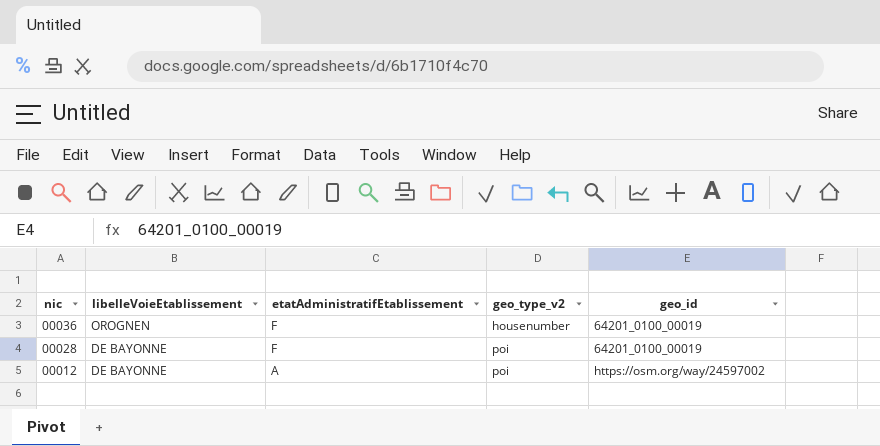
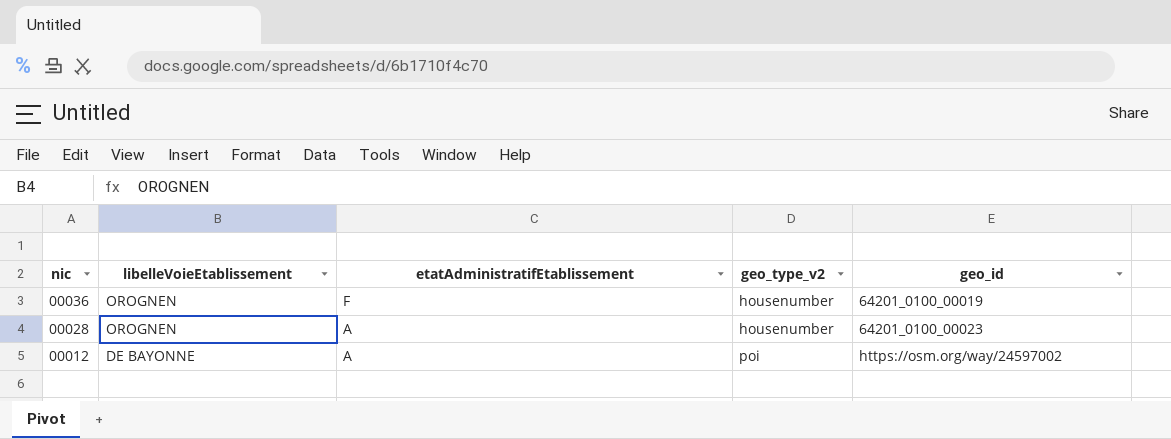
00028 | libelleVoieEtablissement: DE BAYONNE -> OROGNEN
00028 | etatAdministratifEtablissement: F -> A
00028 | geo_type_v2: poi -> housenumber
00028 | geo_id: 64201_0100_00019 -> 64201_0100_00023

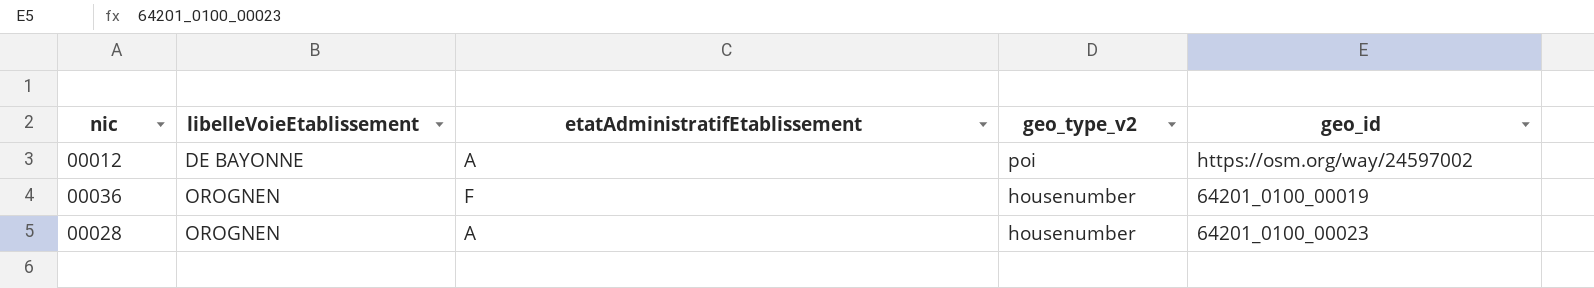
row order: nic descending -> libelleVoieEtablissement ascending

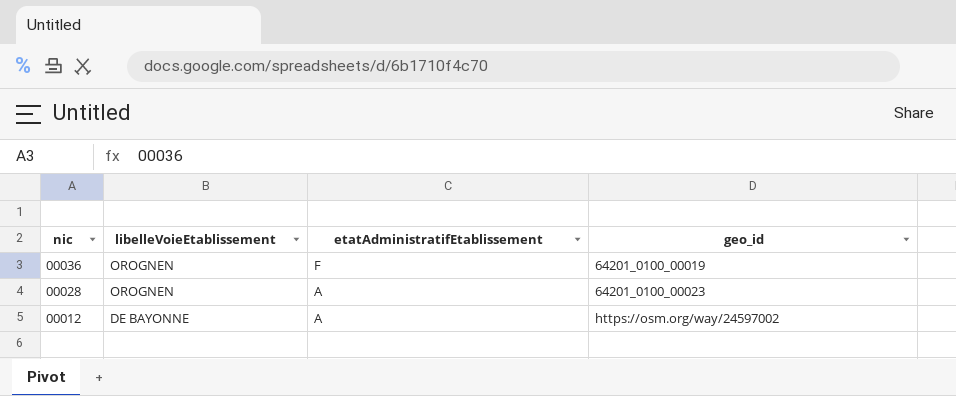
row order: libelleVoieEtablissement ascending -> nic descending
column geo_type_v2 | position: 4 -> none

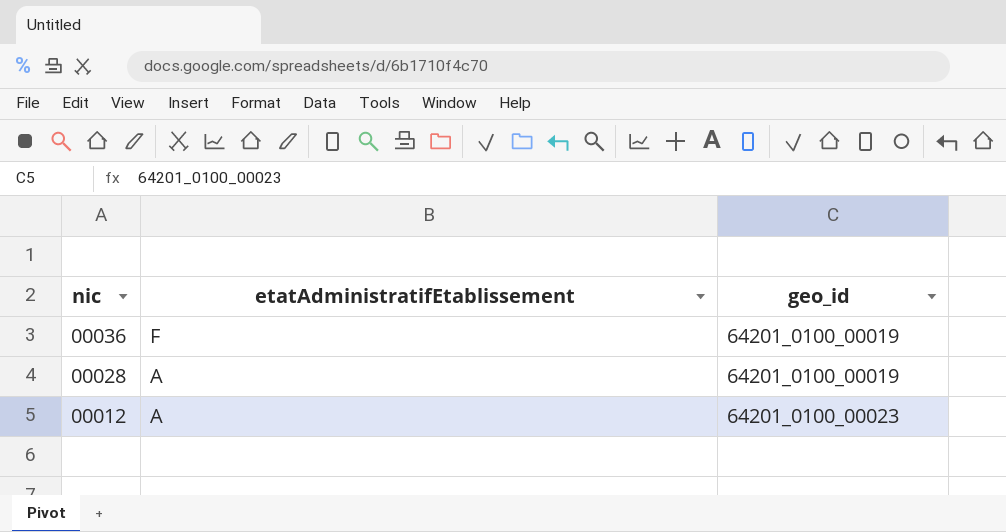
column libelleVoieEtablissement | position: 2 -> none
00028 | geo_id: 64201_0100_00023 -> 64201_0100_00019
00012 | geo_id: https://osm.org/way/24597002 -> 64201_0100_00023

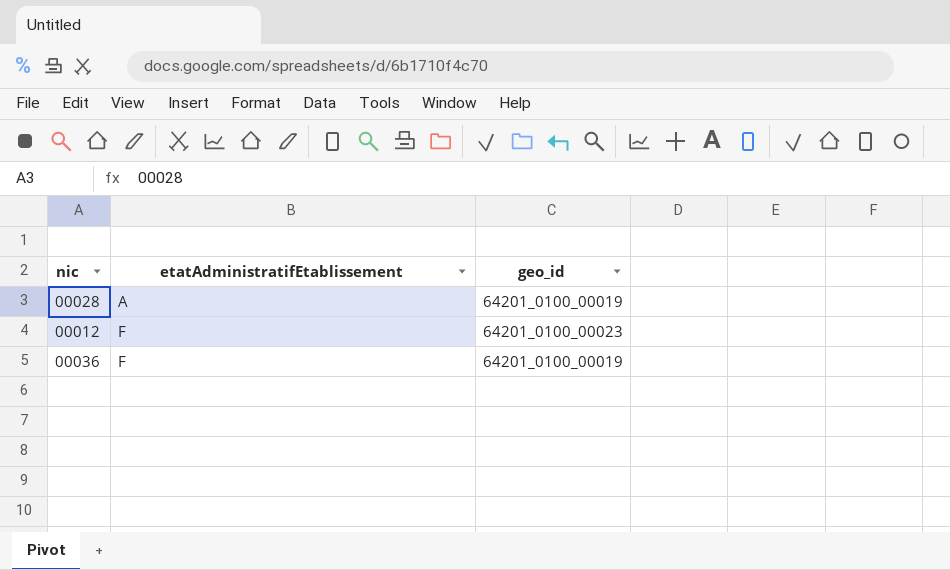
row order: nic descending -> etatAdministratifEtablissement ascending
00012 | etatAdministratifEtablissement: A -> F

